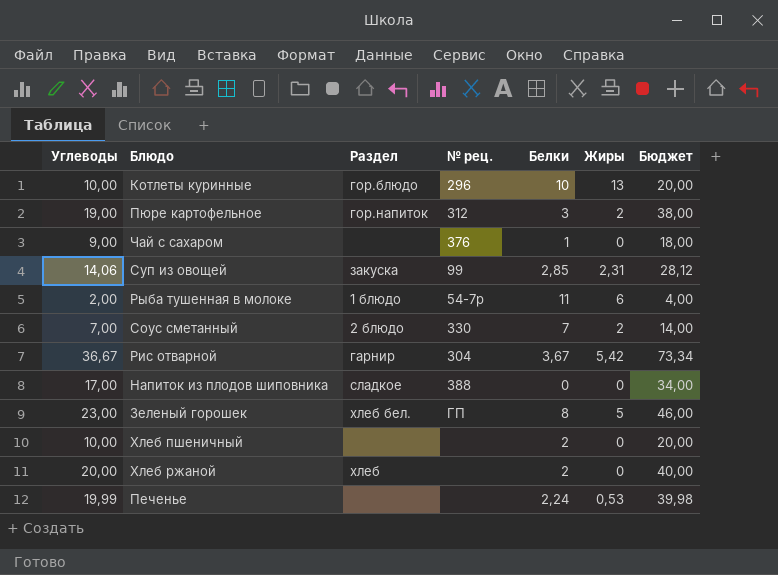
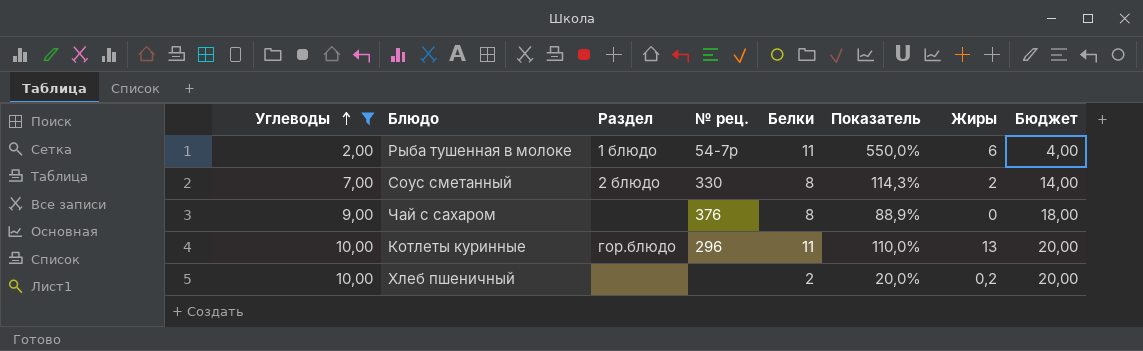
filter: none -> Углеводы <= 10,00
row order: none -> Углеводы ascending
column Показатель | formula: none -> [Белки] / [Углеводы]
Соус сметанный | Белки: 7 -> 8
Чай с сахаром | Белки: 1 -> 8
Котлеты куринные | Белки: 10 -> 11
Хлеб пшеничный | Жиры: 0 -> 0,2

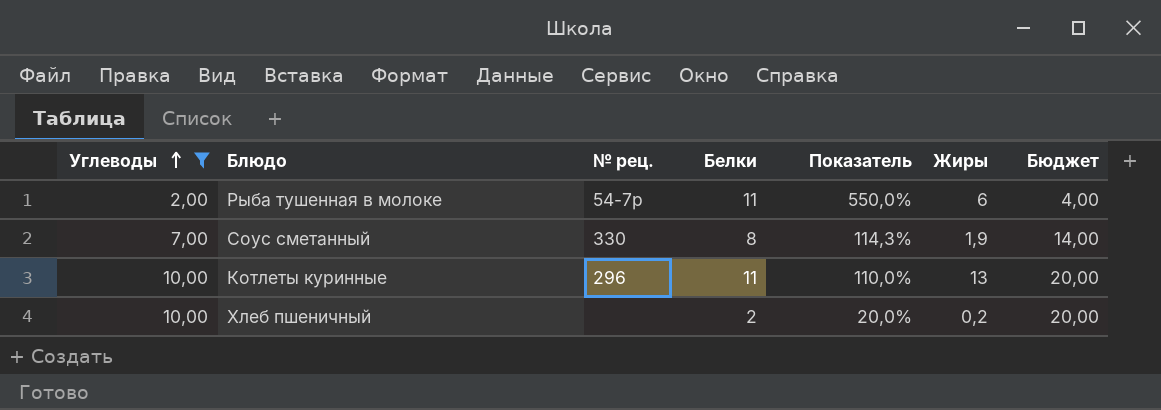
column Раздел | position: 3 -> none
row Чай с сахаром: 9,00 | none | 376 | 8 | 88,9% | 0 | 18,00 -> none
Соус сметанный | Жиры: 2 -> 1,9

